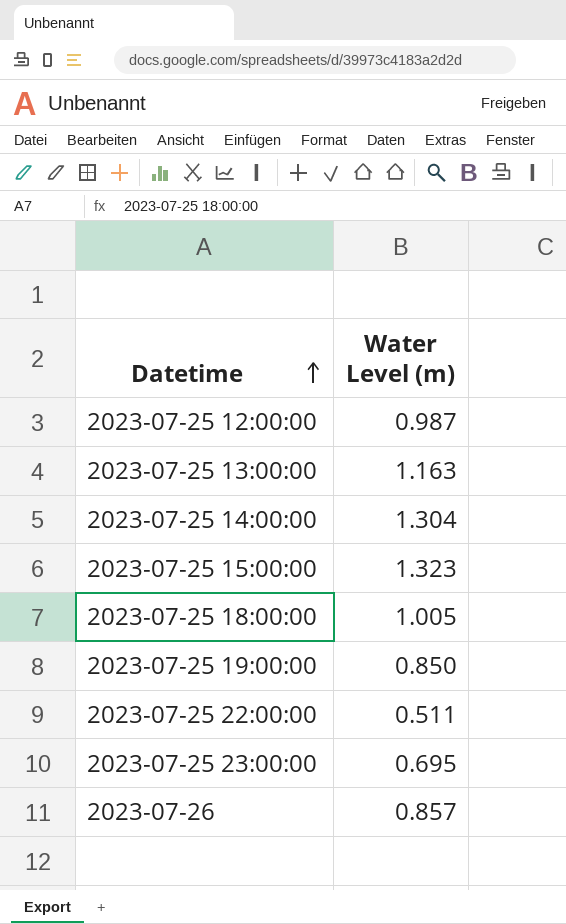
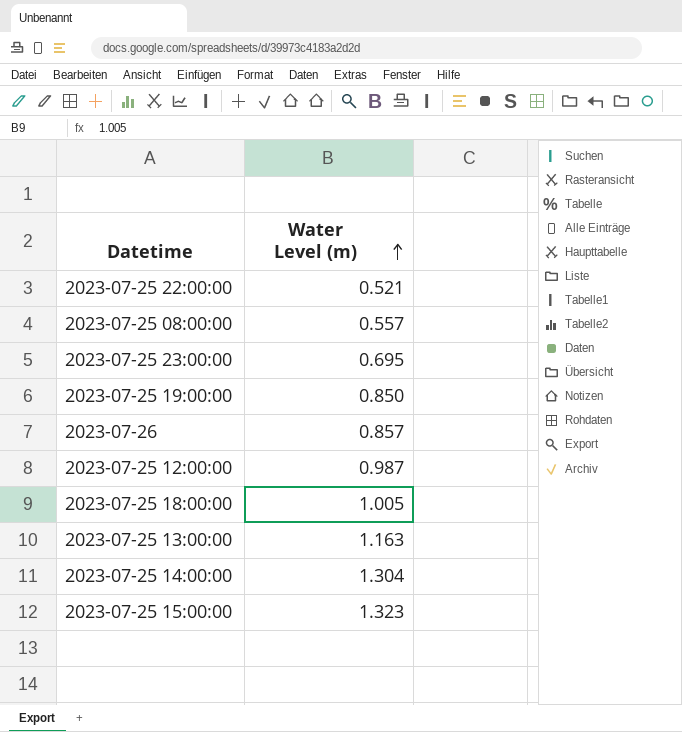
row order: Datetime ascending -> Water Level (m) ascending
2023-07-25 22:00:00 | Water Level (m): 0.511 -> 0.521
row 2023-07-25 08:00:00: none -> 0.557

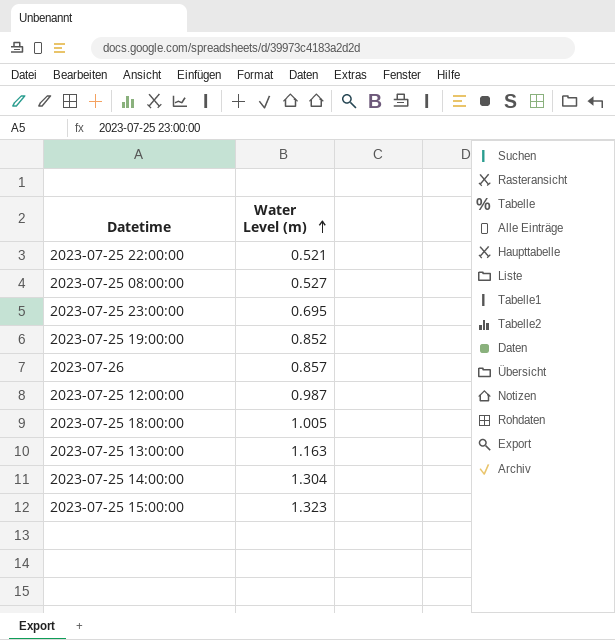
2023-07-25 08:00:00 | Water Level (m): 0.557 -> 0.527
2023-07-25 19:00:00 | Water Level (m): 0.850 -> 0.852

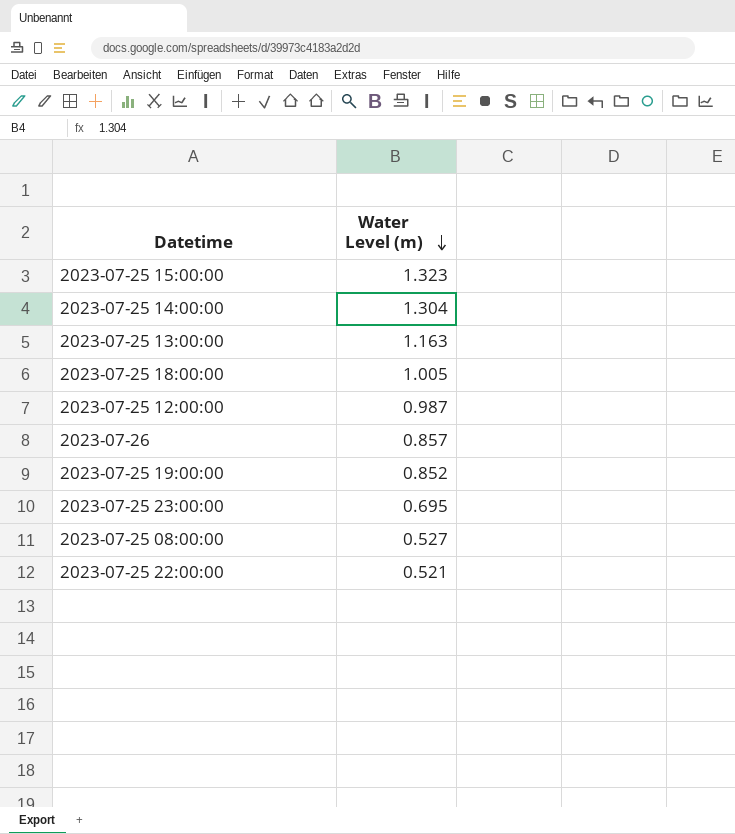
row order: Water Level (m) ascending -> Water Level (m) descending

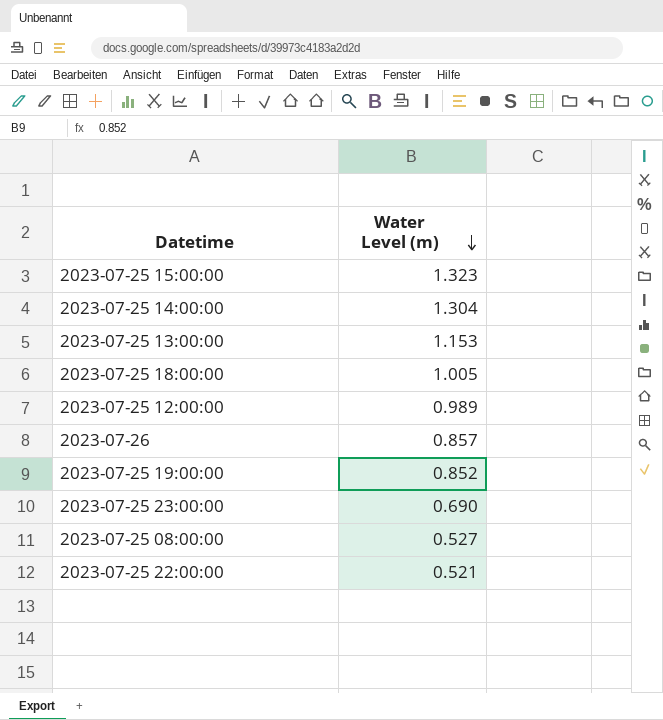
2023-07-25 13:00:00 | Water Level (m): 1.163 -> 1.153
2023-07-25 12:00:00 | Water Level (m): 0.987 -> 0.989
2023-07-25 23:00:00 | Water Level (m): 0.695 -> 0.690

